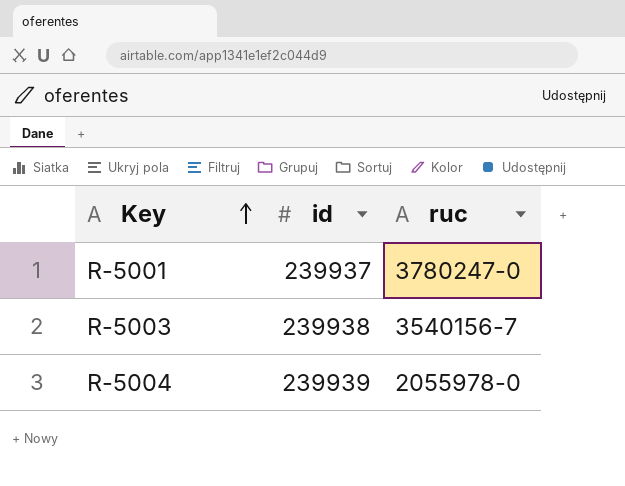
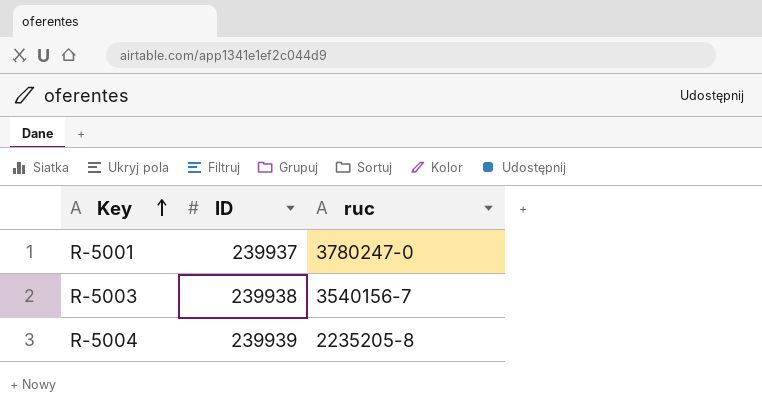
column name: id -> ID
R-5004 | ruc: 2055978-0 -> 2235205-8

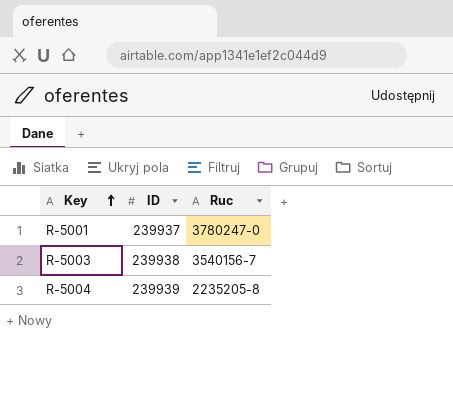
column name: ruc -> Ruc

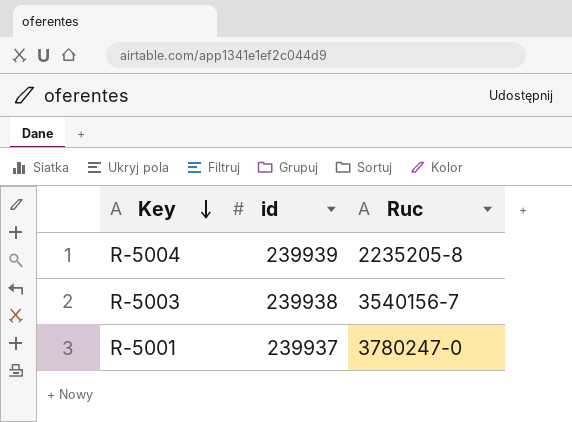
row order: Key ascending -> Key descending
column name: ID -> id

